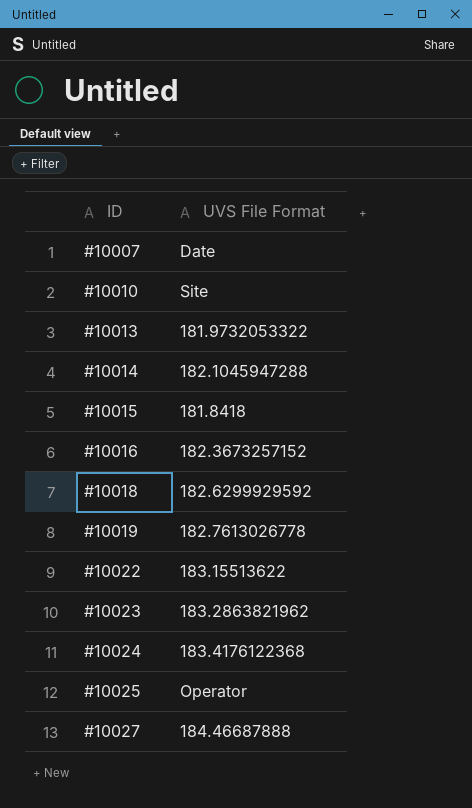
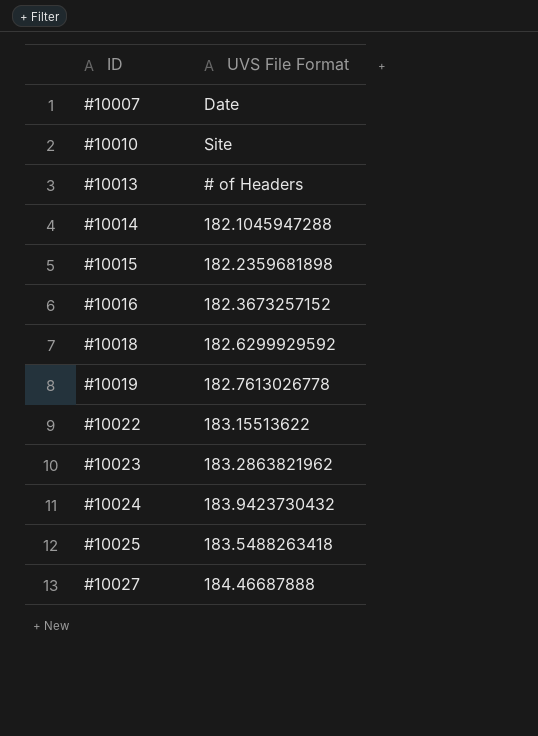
#10013 | UVS File Format: 181.9732053322 -> # of Headers
#10015 | UVS File Format: 181.8418 -> 182.2359681898
#10024 | UVS File Format: 183.4176122368 -> 183.9423730432
#10025 | UVS File Format: Operator -> 183.5488263418

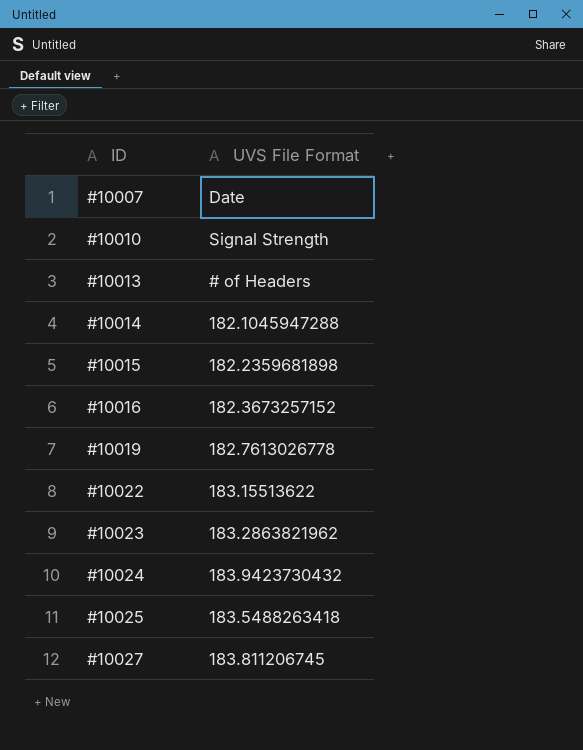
row #10018: 182.6299929592 -> none
#10010 | UVS File Format: Site -> Signal Strength
#10027 | UVS File Format: 184.46687888 -> 183.811206745

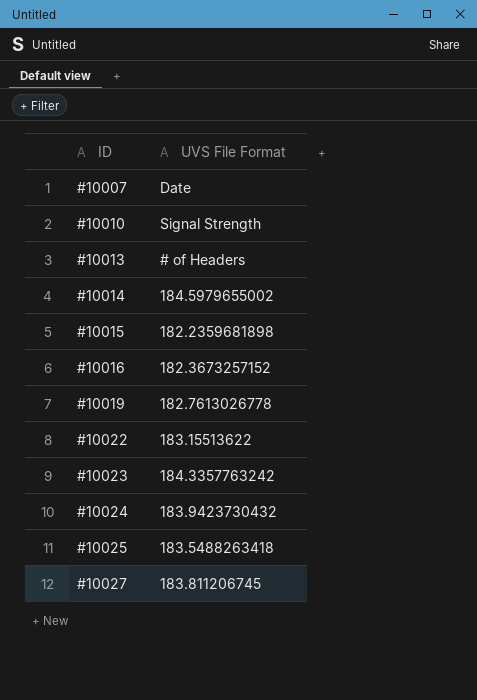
#10014 | UVS File Format: 182.1045947288 -> 184.5979655002
#10023 | UVS File Format: 183.2863821962 -> 184.3357763242

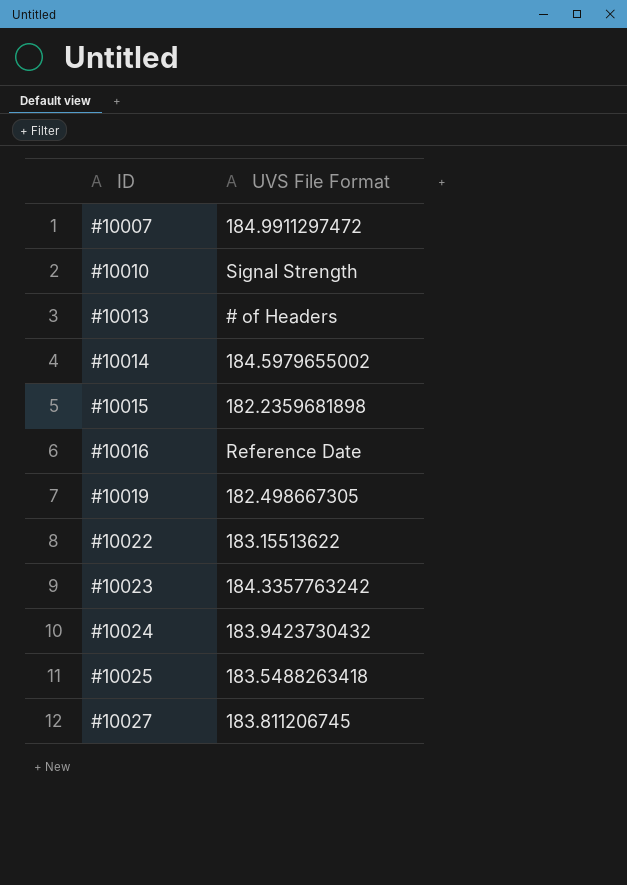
#10007 | UVS File Format: Date -> 184.9911297472
#10016 | UVS File Format: 182.3673257152 -> Reference Date
#10019 | UVS File Format: 182.7613026778 -> 182.498667305

